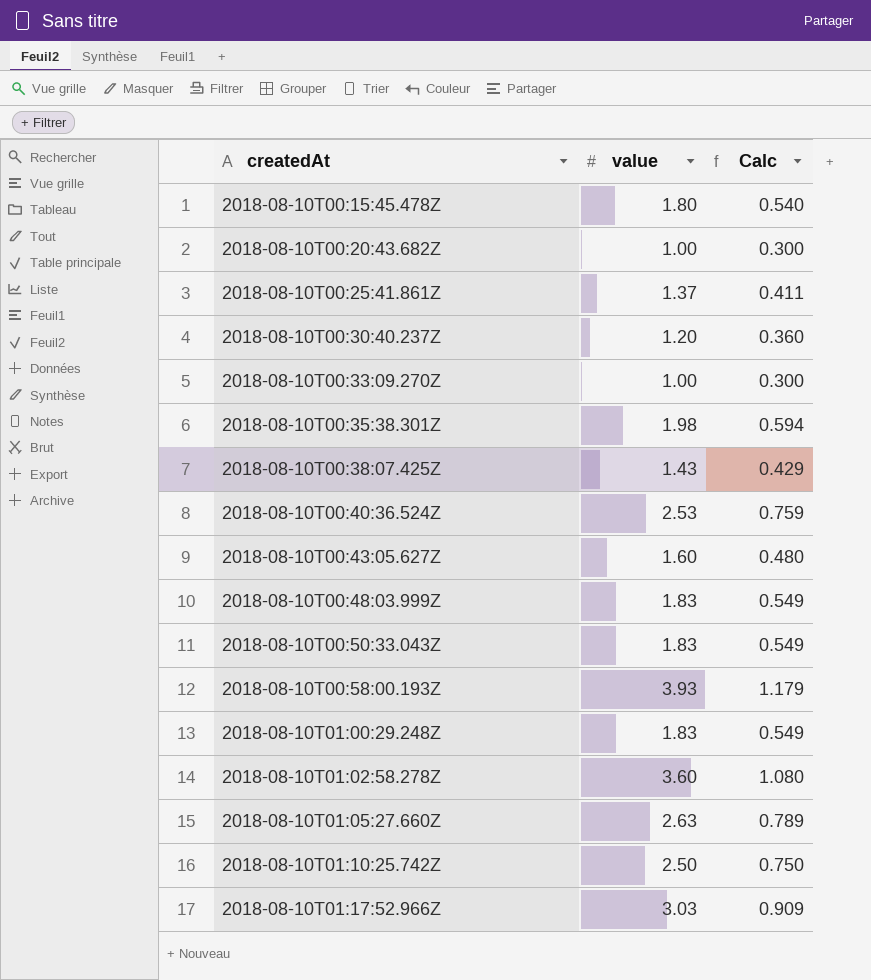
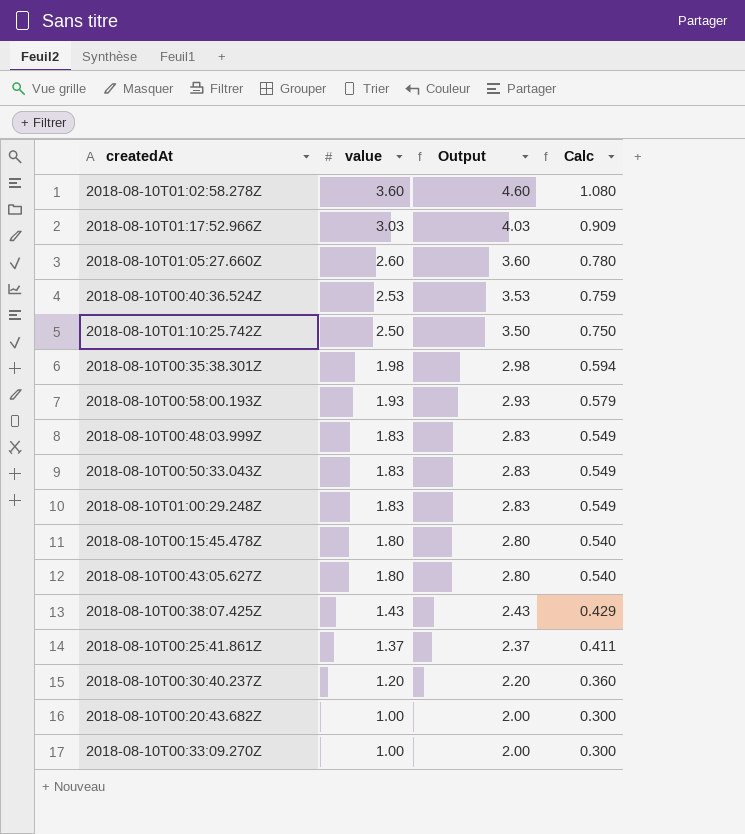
row order: createdAt ascending -> value descending
column Output | formula: none -> [value] + 1
2018-08-10T01:05:27.660Z | value: 2.63 -> 2.60
2018-08-10T01:05:27.660Z | Calc: 0.789 -> 0.780
2018-08-10T00:58:00.193Z | value: 3.93 -> 1.93
2018-08-10T00:58:00.193Z | Calc: 1.179 -> 0.579
2018-08-10T00:43:05.627Z | value: 1.60 -> 1.80
2018-08-10T00:43:05.627Z | Calc: 0.480 -> 0.540

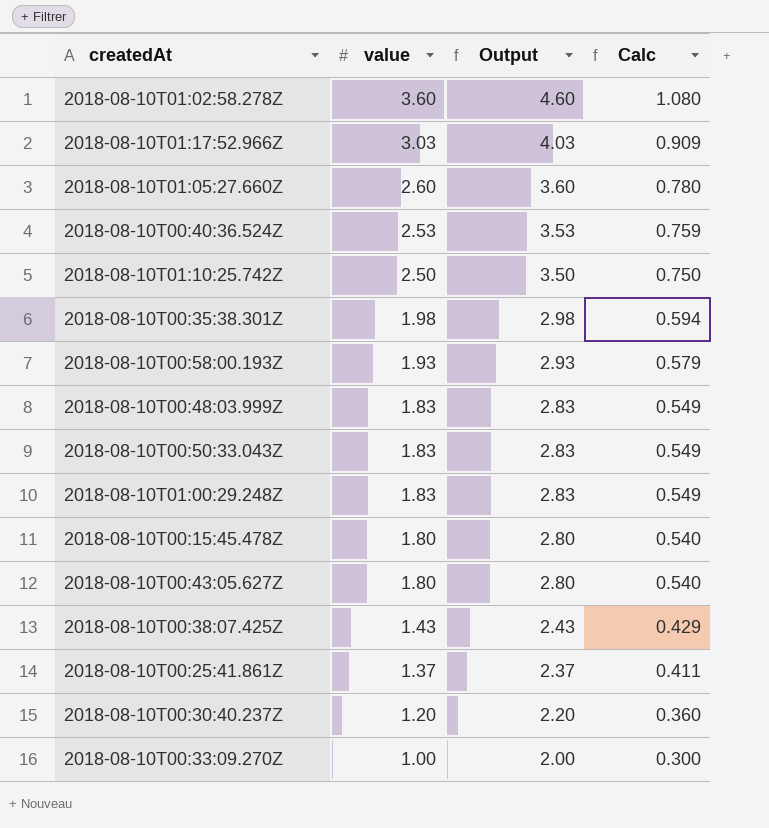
row 2018-08-10T00:20:43.682Z: 1.00 | 2.00 | 0.300 -> none

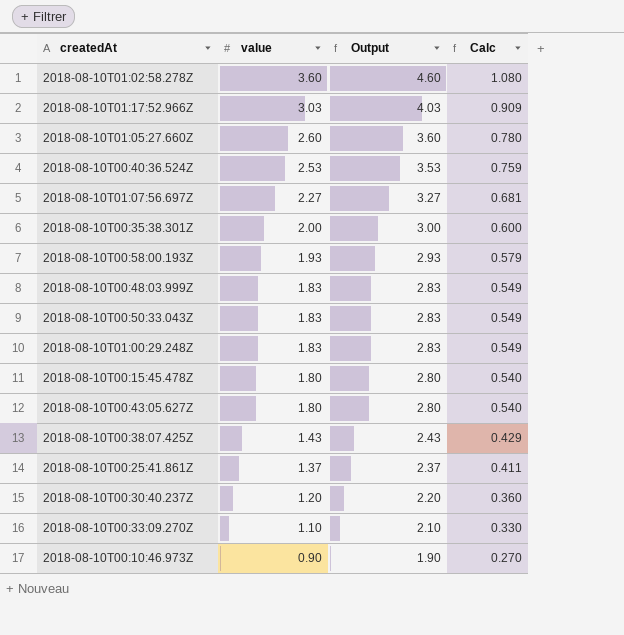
row 2018-08-10T01:10:25.742Z: 2.50 | 3.50 | 0.750 -> none
row 2018-08-10T01:07:56.697Z: none -> 2.27 | 3.27 | 0.681
2018-08-10T00:35:38.301Z | value: 1.98 -> 2.00
2018-08-10T00:35:38.301Z | Output: 2.98 -> 3.00
2018-08-10T00:35:38.301Z | Calc: 0.594 -> 0.600
2018-08-10T00:33:09.270Z | value: 1.00 -> 1.10
2018-08-10T00:33:09.270Z | Output: 2.00 -> 2.10
2018-08-10T00:33:09.270Z | Calc: 0.300 -> 0.330
row 2018-08-10T00:10:46.973Z: none -> 0.90 | 1.90 | 0.270

